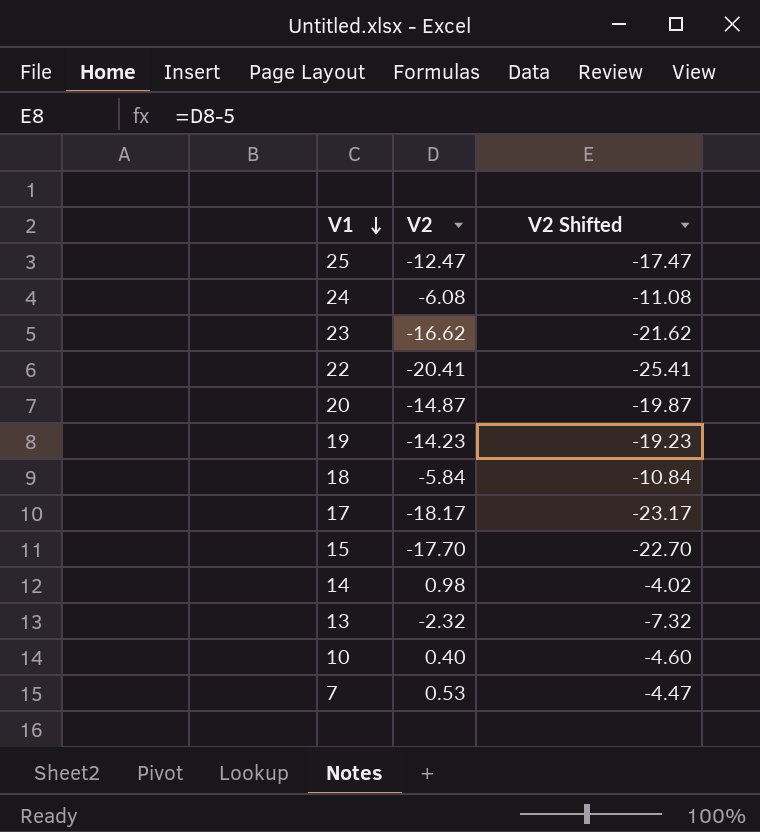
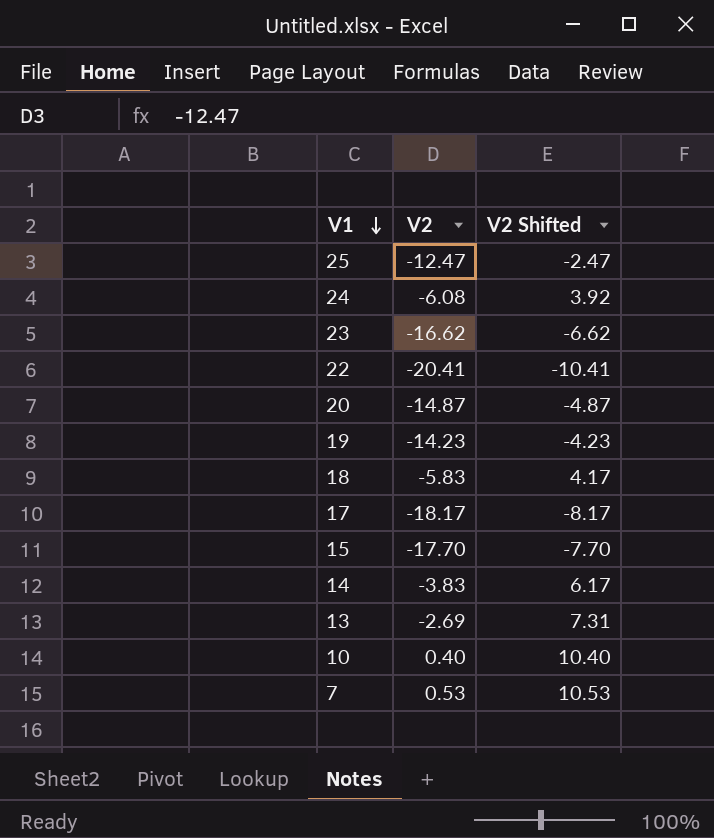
column V2 Shifted | formula: [V2] - 5 -> [V2] + 10
18 | V2: -5.84 -> -5.83
14 | V2: 0.98 -> -3.83
13 | V2: -2.32 -> -2.69

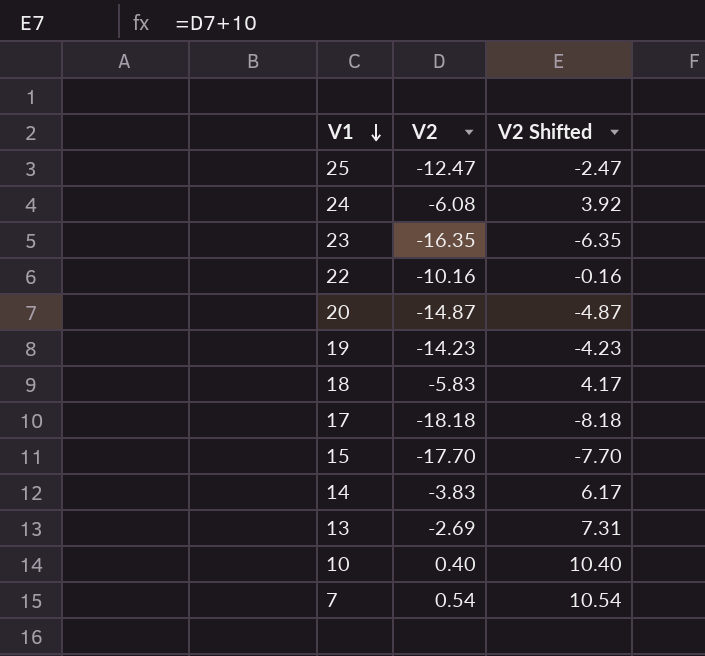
23 | V2: -16.62 -> -16.35
23 | V2 Shifted: -6.62 -> -6.35
22 | V2: -20.41 -> -10.16
22 | V2 Shifted: -10.41 -> -0.16
17 | V2: -18.17 -> -18.18
17 | V2 Shifted: -8.17 -> -8.18
7 | V2: 0.53 -> 0.54
7 | V2 Shifted: 10.53 -> 10.54

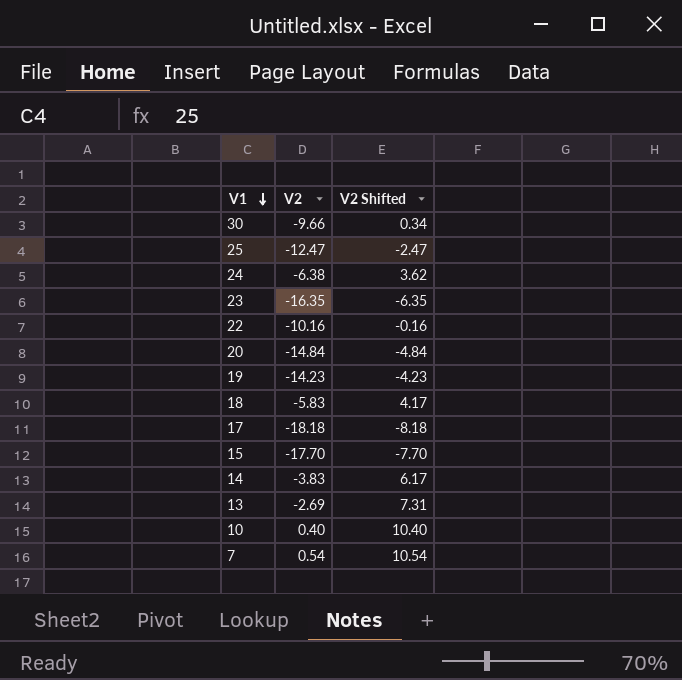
row 30: none -> -9.66 | 0.34
24 | V2: -6.08 -> -6.38
24 | V2 Shifted: 3.92 -> 3.62
20 | V2: -14.87 -> -14.84
20 | V2 Shifted: -4.87 -> -4.84

